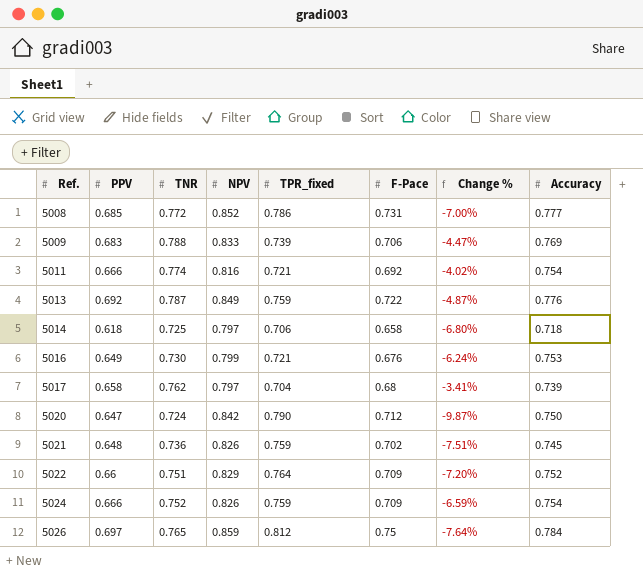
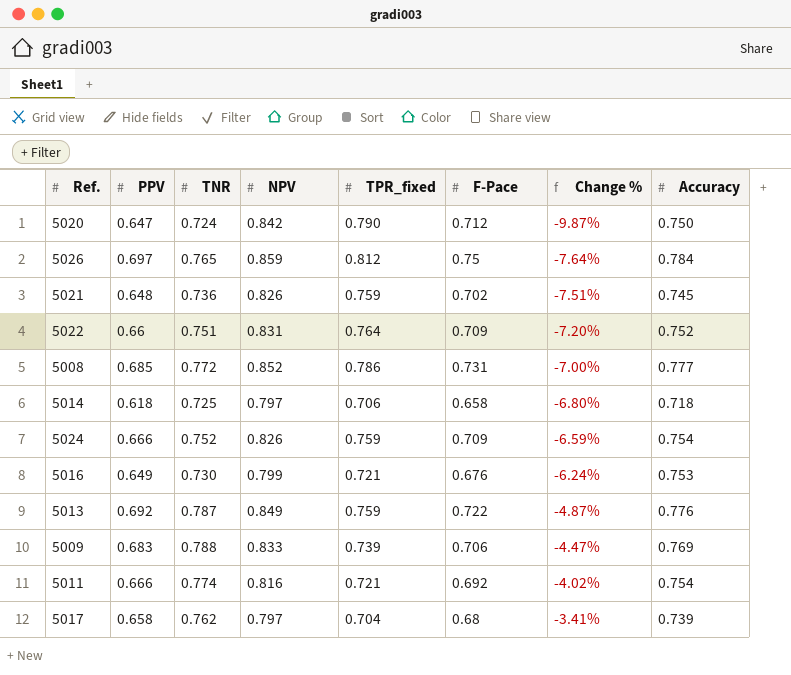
row order: Ref. ascending -> Change % ascending
5022 | NPV: 0.829 -> 0.831

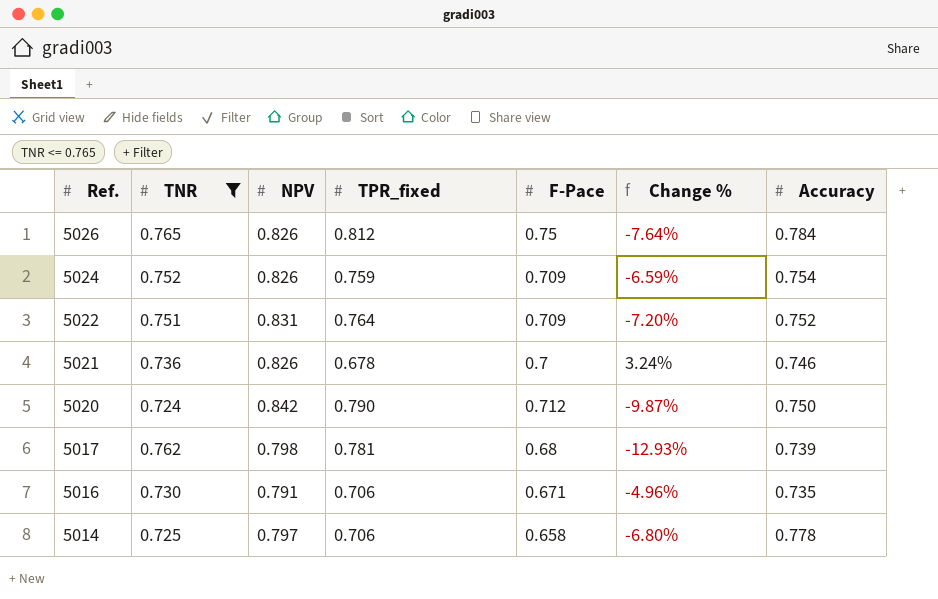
filter: none -> TNR <= 0.765
row order: Change % ascending -> Ref. descending
column PPV | position: 2 -> none
5026 | NPV: 0.859 -> 0.826
5021 | TPR_fixed: 0.759 -> 0.678
5021 | F-Pace: 0.702 -> 0.7
5021 | Change %: -7.51% -> 3.24%
5021 | Accuracy: 0.745 -> 0.746
5017 | NPV: 0.797 -> 0.798
5017 | TPR_fixed: 0.704 -> 0.781
5017 | Change %: -3.41% -> -12.93%
5016 | NPV: 0.799 -> 0.791
5016 | TPR_fixed: 0.721 -> 0.706
5016 | F-Pace: 0.676 -> 0.671
5016 | Change %: -6.24% -> -4.96%
5016 | Accuracy: 0.753 -> 0.735
5014 | Accuracy: 0.718 -> 0.778

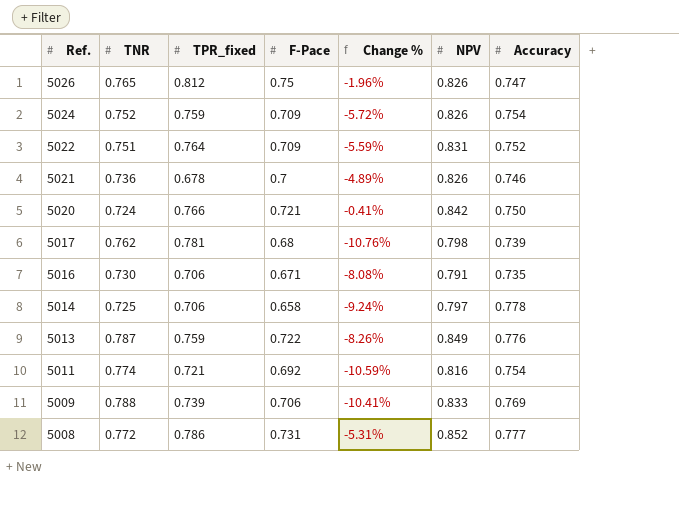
filter: TNR <= 0.765 -> none
column Change % | formula: ([F-Pace] - [TPR_fixed]) / [TPR_fixed] -> ([F-Pace] - [TNR]) / [TNR]
column NPV | position: 3 -> 6
5026 | Accuracy: 0.784 -> 0.747
5020 | TPR_fixed: 0.790 -> 0.766
5020 | F-Pace: 0.712 -> 0.721

